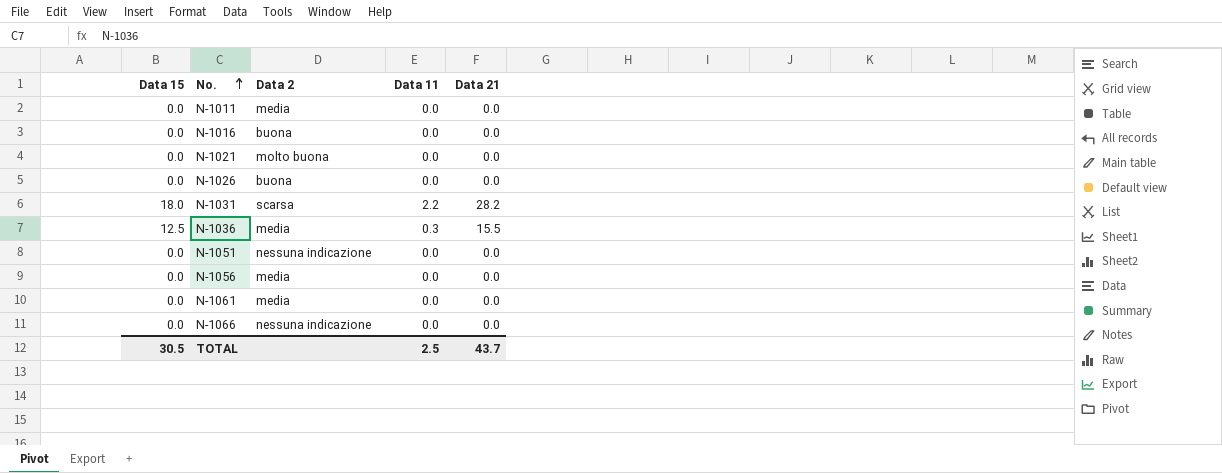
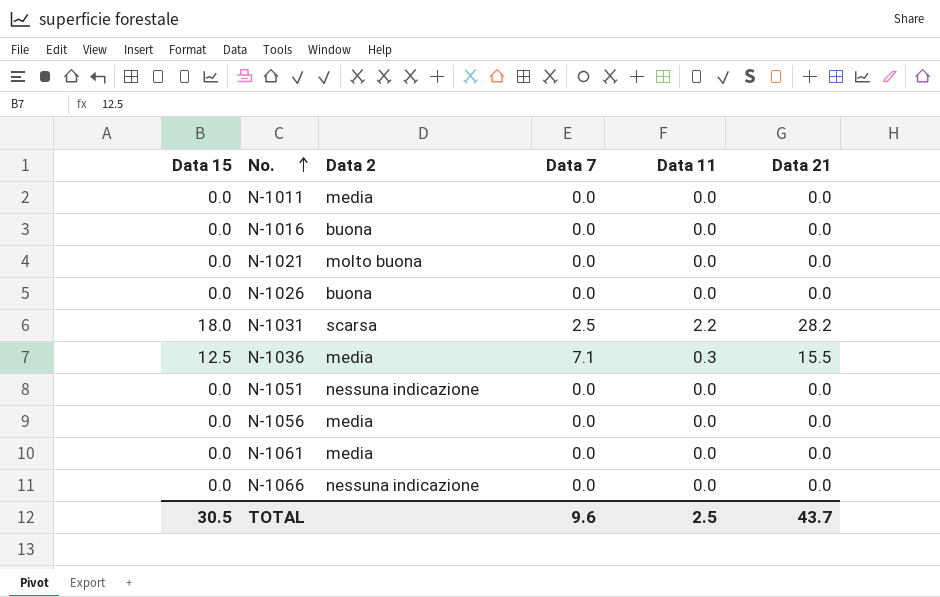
column Data 7 | position: none -> 4

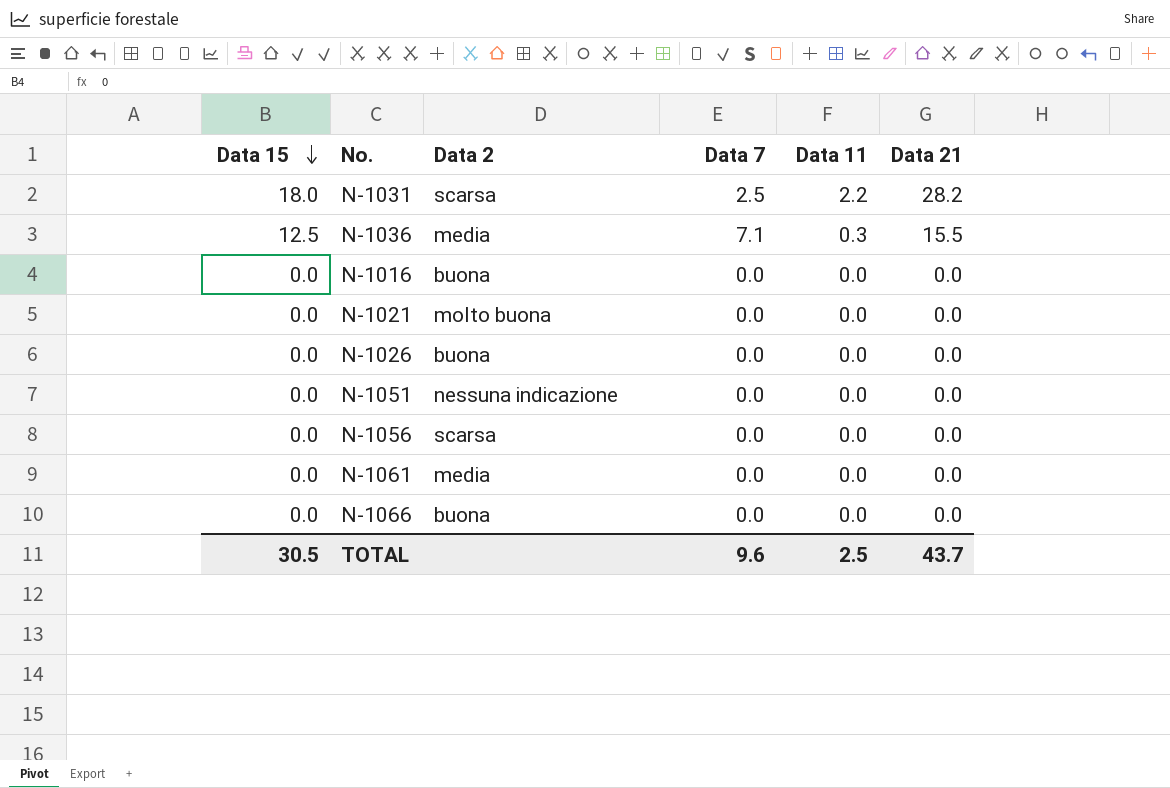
row order: No. ascending -> Data 15 descending
row N-1011: 0.0 | media | 0.0 | 0.0 | 0.0 -> none
N-1056 | Data 2: media -> scarsa
N-1066 | Data 2: nessuna indicazione -> buona

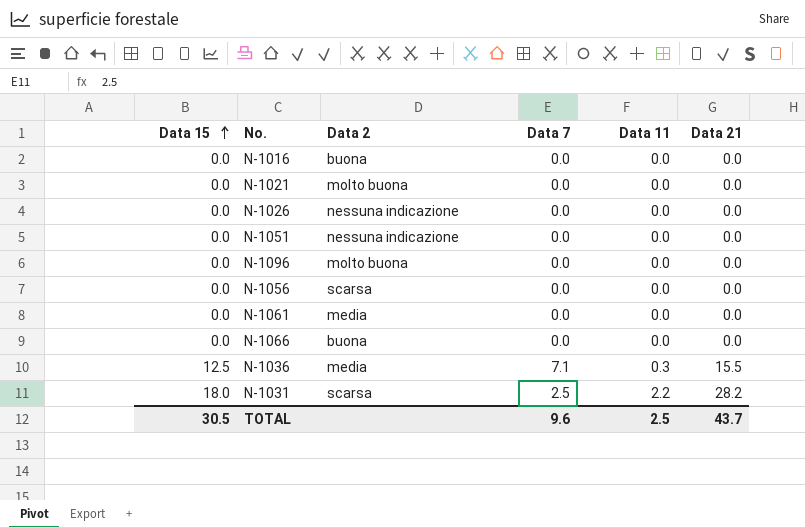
row order: Data 15 descending -> Data 15 ascending
N-1026 | Data 2: buona -> nessuna indicazione
row N-1096: none -> 0.0 | molto buona | 0.0 | 0.0 | 0.0

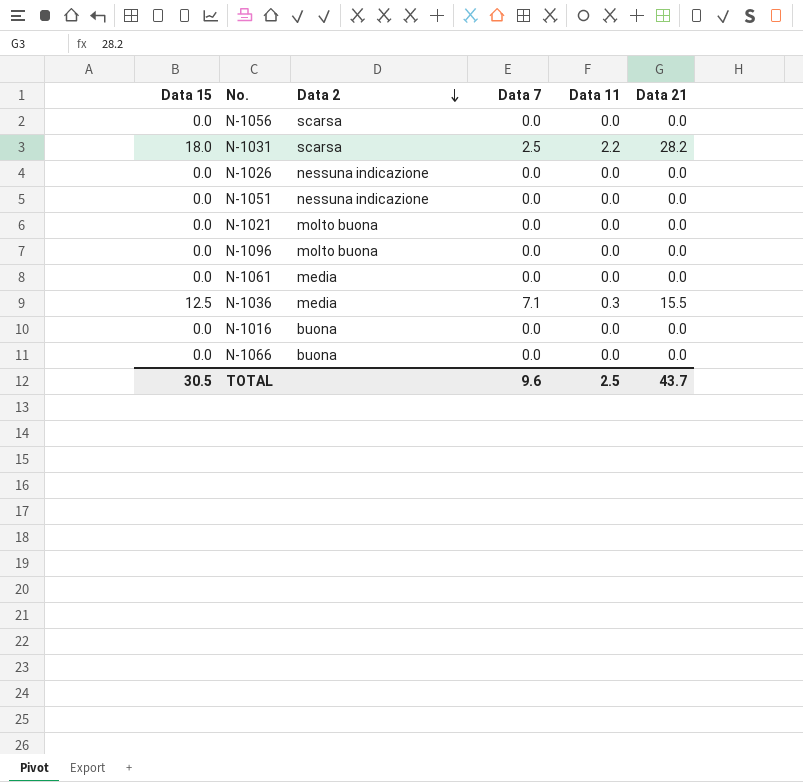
row order: Data 15 ascending -> Data 2 descending

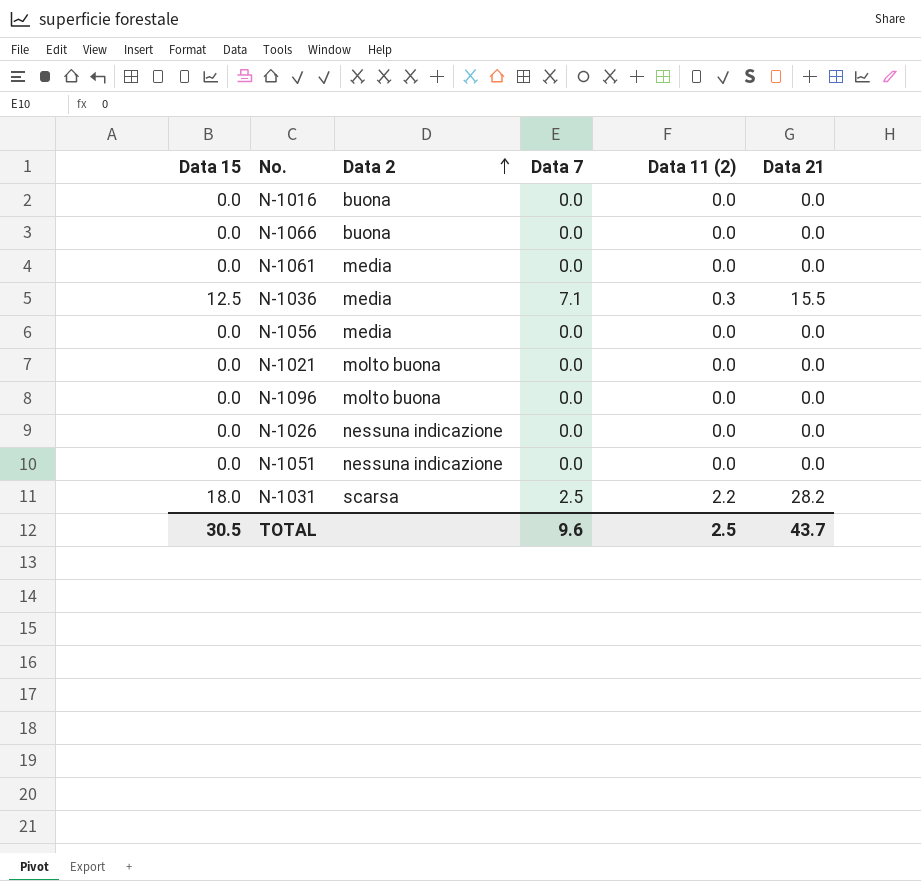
row order: Data 2 descending -> Data 2 ascending
column name: Data 11 -> Data 11 (2)
N-1056 | Data 2: scarsa -> media

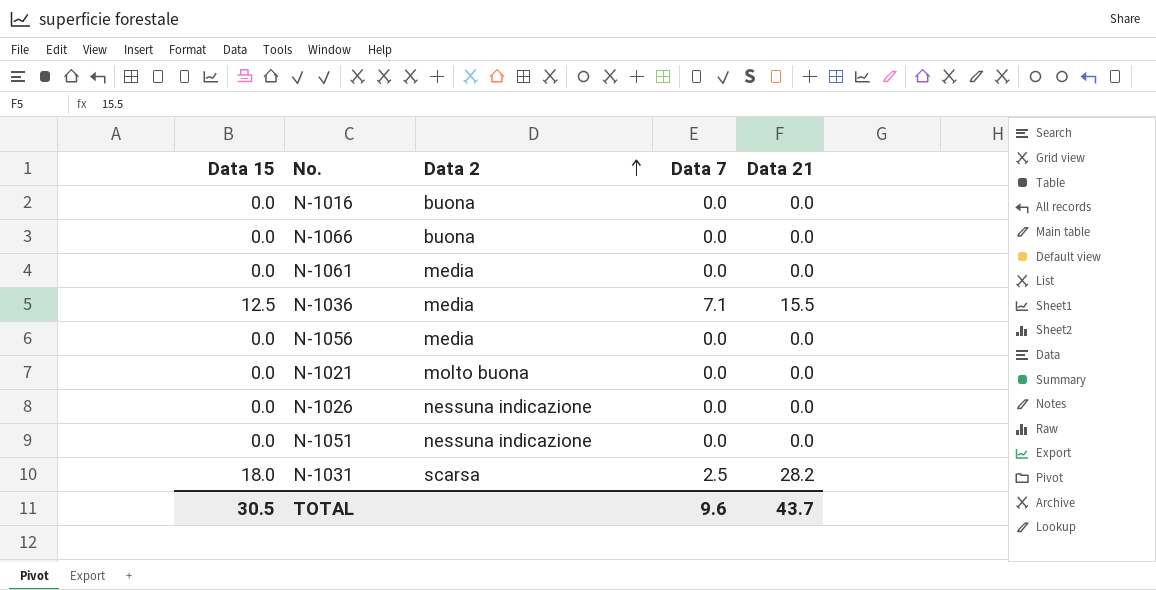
column Data 11 (2) | position: 5 -> none
row N-1096: 0.0 | molto buona | 0.0 | 0.0 | 0.0 -> none

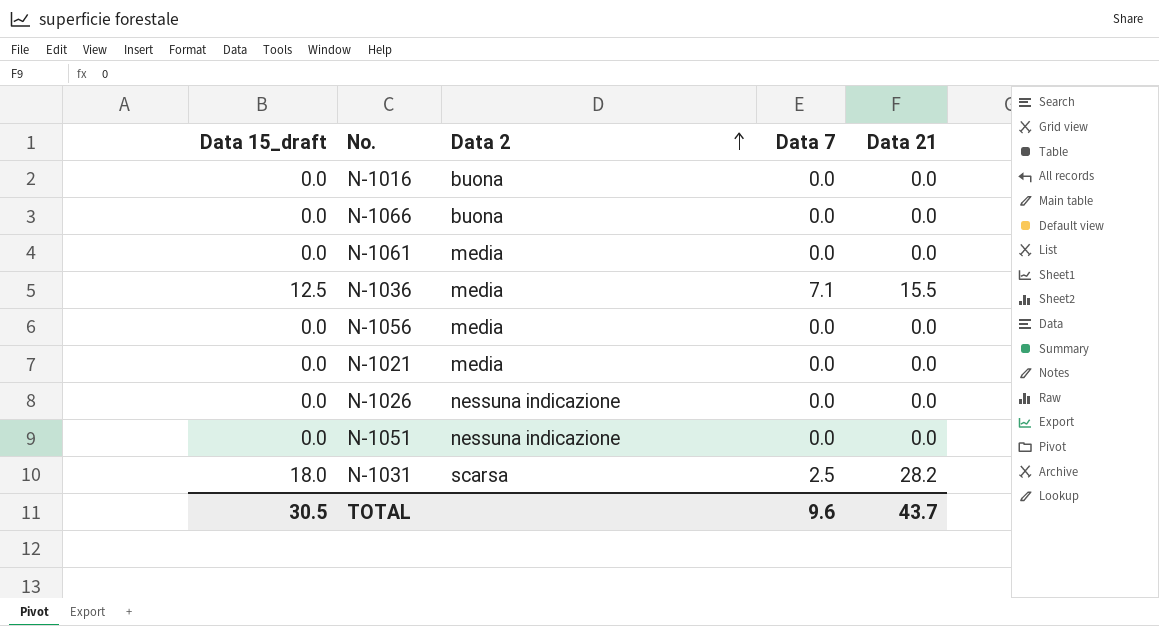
column name: Data 15 -> Data 15_draft
N-1021 | Data 2: molto buona -> media

